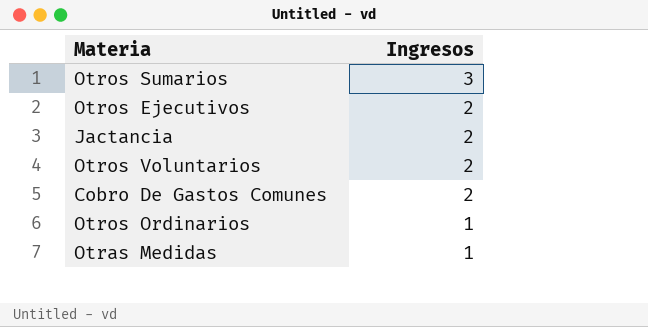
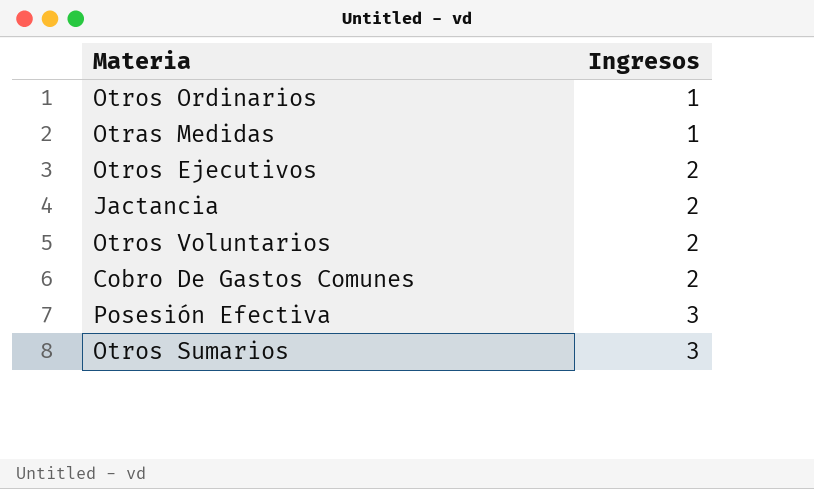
row order: Ingresos descending -> Ingresos ascending
row Posesión Efectiva: none -> 3

